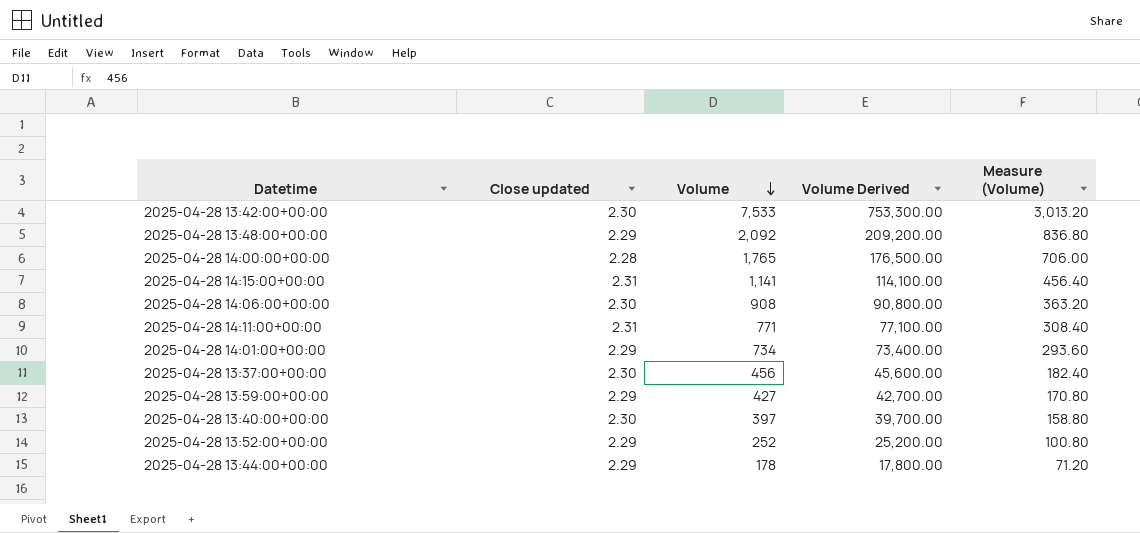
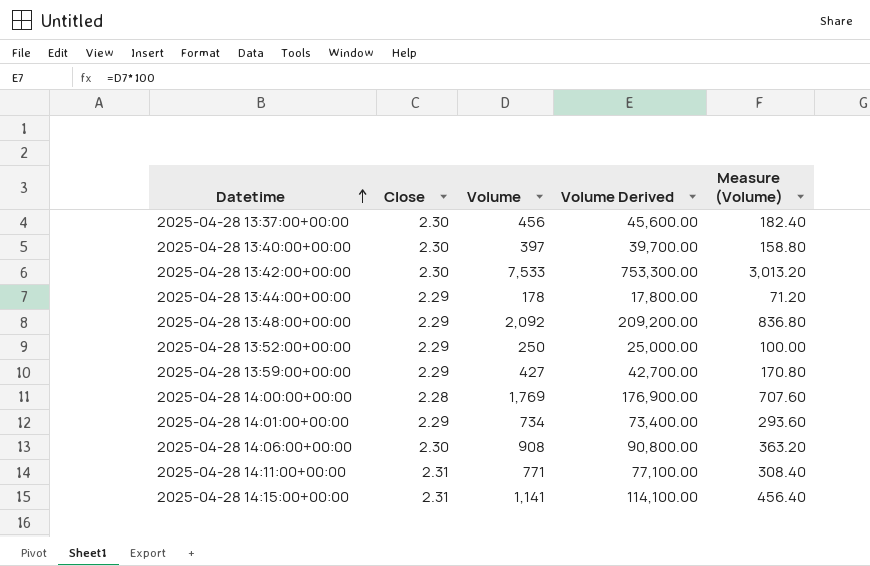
row order: Volume descending -> Datetime ascending
column name: Close updated -> Close
2025-04-28 13:52:00+00:00 | Volume: 252 -> 250
2025-04-28 13:52:00+00:00 | Volume Derived: 25,200.00 -> 25,000.00
2025-04-28 13:52:00+00:00 | Measure (Volume): 100.80 -> 100.00
2025-04-28 14:00:00+00:00 | Volume: 1,765 -> 1,769
2025-04-28 14:00:00+00:00 | Volume Derived: 176,500.00 -> 176,900.00
2025-04-28 14:00:00+00:00 | Measure (Volume): 706.00 -> 707.60

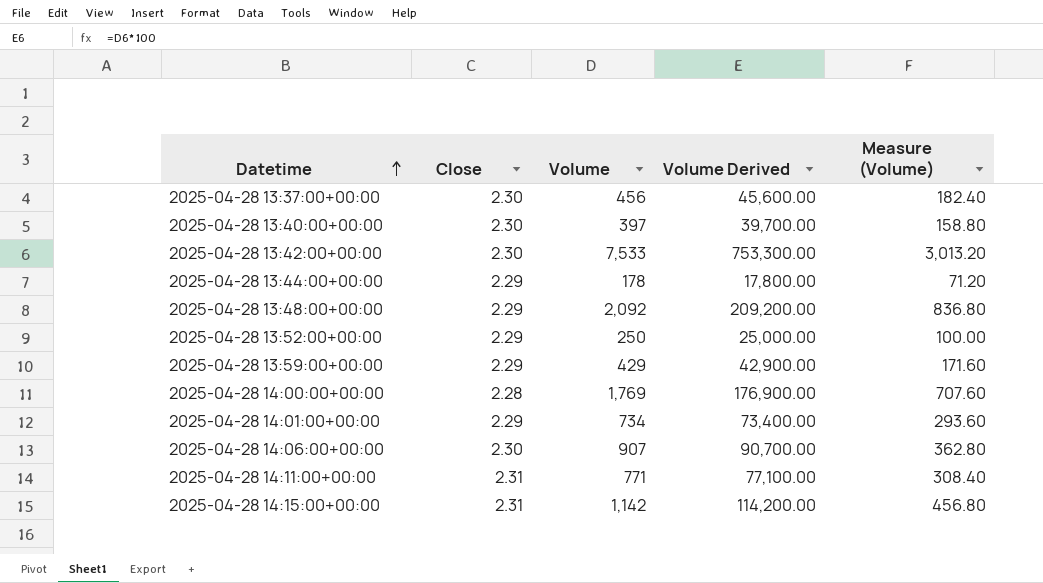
2025-04-28 13:59:00+00:00 | Volume: 427 -> 429
2025-04-28 13:59:00+00:00 | Volume Derived: 42,700.00 -> 42,900.00
2025-04-28 13:59:00+00:00 | Measure (Volume): 170.80 -> 171.60
2025-04-28 14:06:00+00:00 | Volume: 908 -> 907
2025-04-28 14:06:00+00:00 | Volume Derived: 90,800.00 -> 90,700.00
2025-04-28 14:06:00+00:00 | Measure (Volume): 363.20 -> 362.80
2025-04-28 14:15:00+00:00 | Volume: 1,141 -> 1,142
2025-04-28 14:15:00+00:00 | Volume Derived: 114,100.00 -> 114,200.00
2025-04-28 14:15:00+00:00 | Measure (Volume): 456.40 -> 456.80

